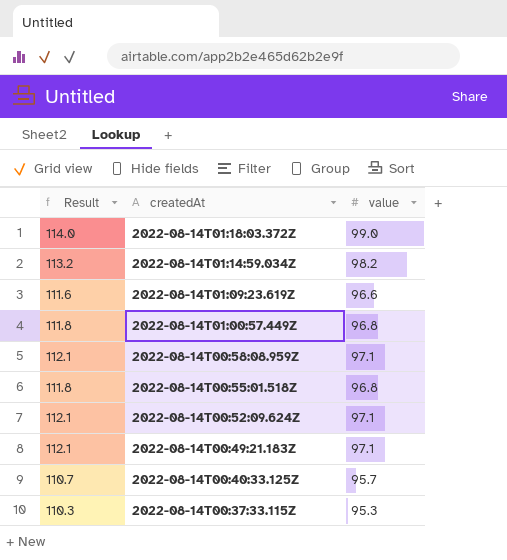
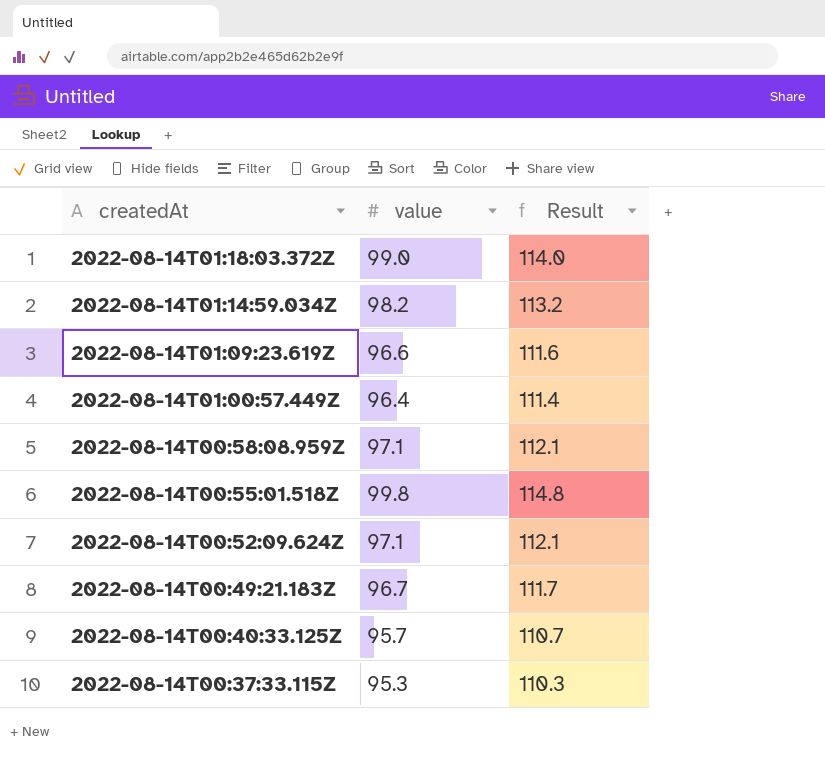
column Result | position: 1 -> 3
2022-08-14T01:00:57.449Z | value: 96.8 -> 96.4
2022-08-14T01:00:57.449Z | Result: 111.8 -> 111.4
2022-08-14T00:55:01.518Z | value: 96.8 -> 99.8
2022-08-14T00:55:01.518Z | Result: 111.8 -> 114.8
2022-08-14T00:49:21.183Z | value: 97.1 -> 96.7
2022-08-14T00:49:21.183Z | Result: 112.1 -> 111.7

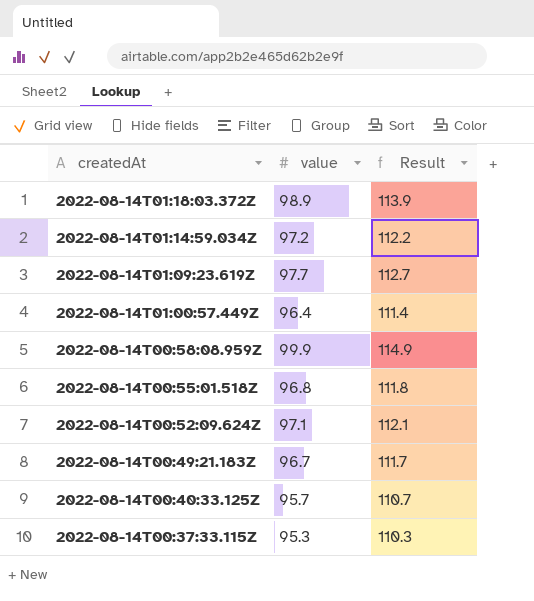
2022-08-14T01:18:03.372Z | value: 99.0 -> 98.9
2022-08-14T01:18:03.372Z | Result: 114.0 -> 113.9
2022-08-14T01:14:59.034Z | value: 98.2 -> 97.2
2022-08-14T01:14:59.034Z | Result: 113.2 -> 112.2
2022-08-14T01:09:23.619Z | value: 96.6 -> 97.7
2022-08-14T01:09:23.619Z | Result: 111.6 -> 112.7
2022-08-14T00:58:08.959Z | value: 97.1 -> 99.9
2022-08-14T00:58:08.959Z | Result: 112.1 -> 114.9
2022-08-14T00:55:01.518Z | value: 99.8 -> 96.8
2022-08-14T00:55:01.518Z | Result: 114.8 -> 111.8

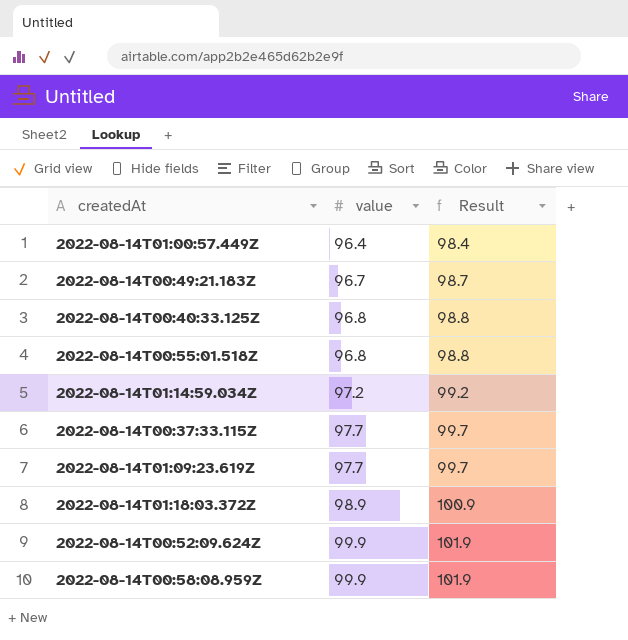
row order: createdAt descending -> value ascending
column Result | formula: [value] + 15 -> [value] + 2
2022-08-14T00:40:33.125Z | value: 95.7 -> 96.8
2022-08-14T00:37:33.115Z | value: 95.3 -> 97.7
2022-08-14T00:52:09.624Z | value: 97.1 -> 99.9

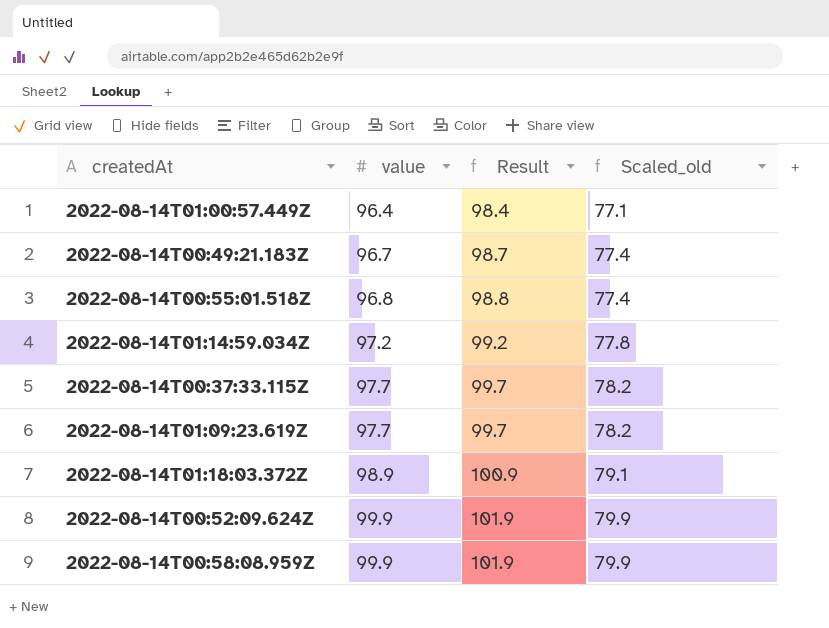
column Scaled_old | formula: none -> [value] * 0.8
row 2022-08-14T00:40:33.125Z: 96.8 | 98.8 -> none

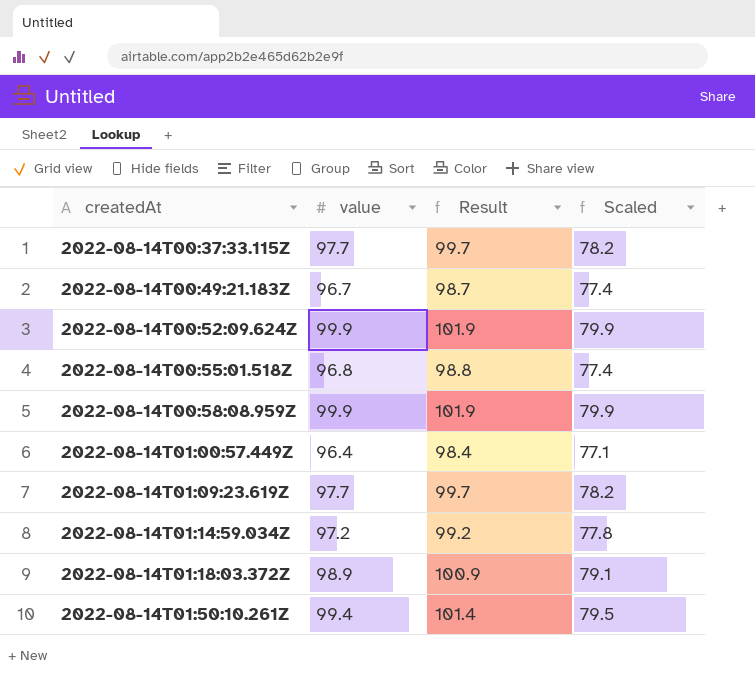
row order: value ascending -> createdAt ascending
column name: Scaled_old -> Scaled
row 2022-08-14T01:50:10.261Z: none -> 99.4 | 101.4 | 79.5

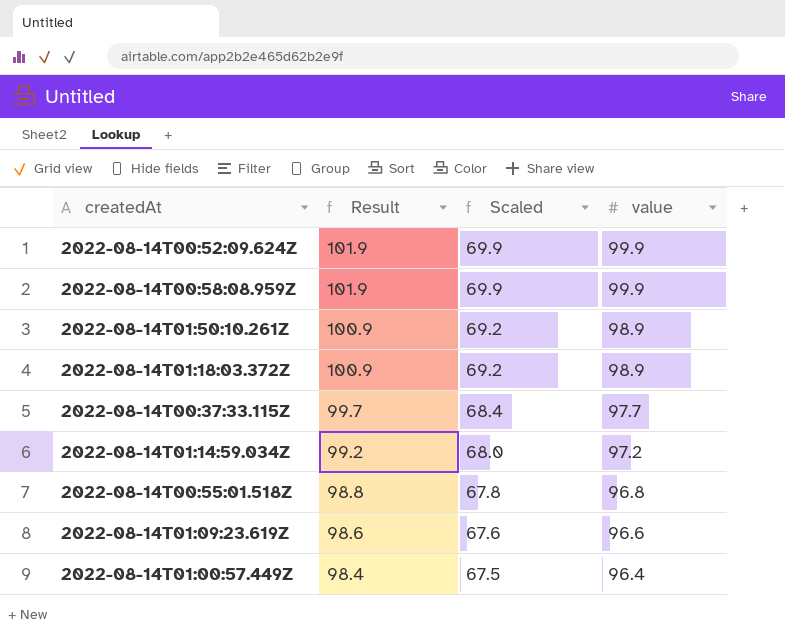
row order: createdAt ascending -> Result descending
column Scaled | formula: [value] * 0.8 -> [value] * 0.7
column value | position: 2 -> 4
row 2022-08-14T00:49:21.183Z: 96.7 | 98.7 | 77.4 -> none
2022-08-14T01:50:10.261Z | Result: 101.4 -> 100.9
2022-08-14T01:50:10.261Z | value: 99.4 -> 98.9
2022-08-14T01:09:23.619Z | Result: 99.7 -> 98.6
2022-08-14T01:09:23.619Z | value: 97.7 -> 96.6

